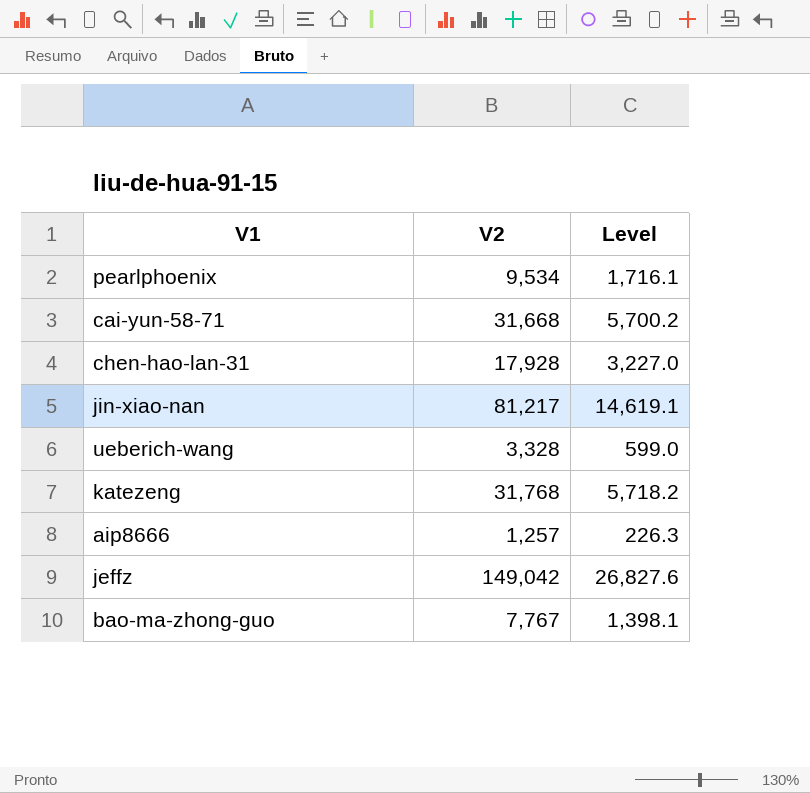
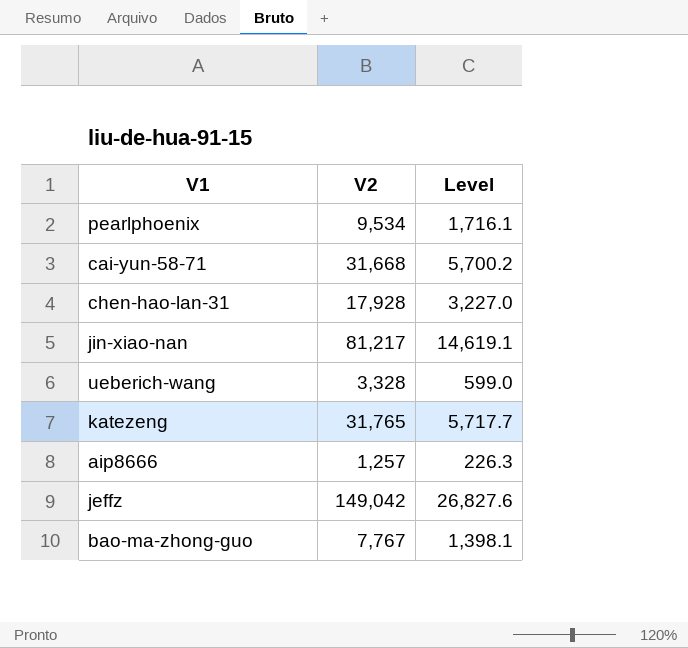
katezeng | V2: 31,768 -> 31,765
katezeng | Level: 5,718.2 -> 5,717.7

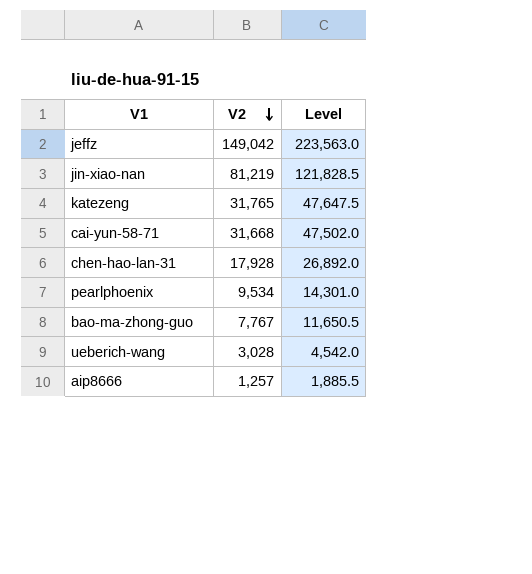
row order: none -> V2 descending
column Level | formula: [V2] * 0.18 -> [V2] * 1.5
jin-xiao-nan | V2: 81,217 -> 81,219
ueberich-wang | V2: 3,328 -> 3,028

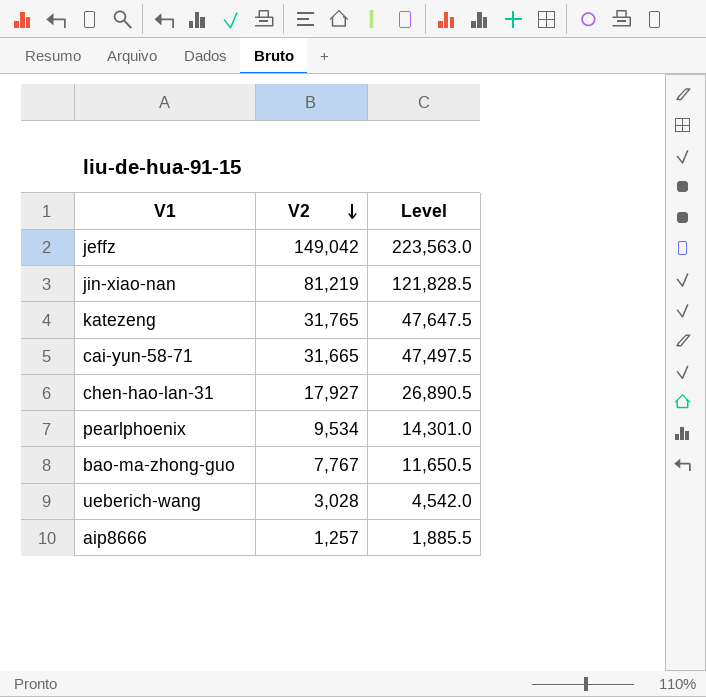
cai-yun-58-71 | V2: 31,668 -> 31,665
cai-yun-58-71 | Level: 47,502.0 -> 47,497.5
chen-hao-lan-31 | V2: 17,928 -> 17,927
chen-hao-lan-31 | Level: 26,892.0 -> 26,890.5

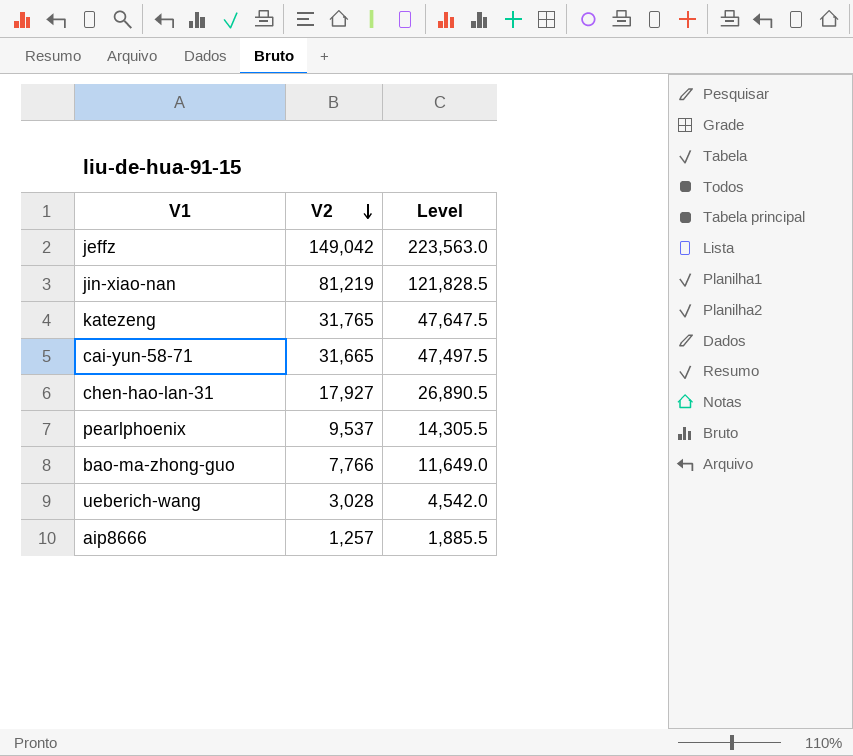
pearlphoenix | V2: 9,534 -> 9,537
pearlphoenix | Level: 14,301.0 -> 14,305.5
bao-ma-zhong-guo | V2: 7,767 -> 7,766
bao-ma-zhong-guo | Level: 11,650.5 -> 11,649.0

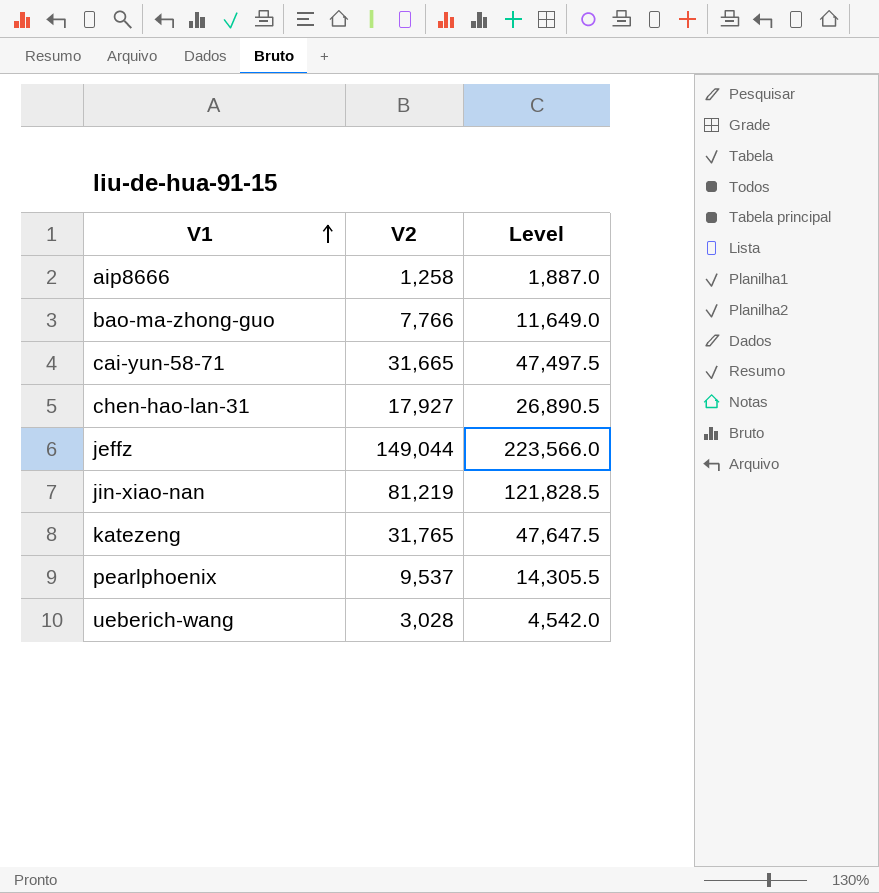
row order: V2 descending -> V1 ascending
aip8666 | V2: 1,257 -> 1,258
aip8666 | Level: 1,885.5 -> 1,887.0
jeffz | V2: 149,042 -> 149,044
jeffz | Level: 223,563.0 -> 223,566.0

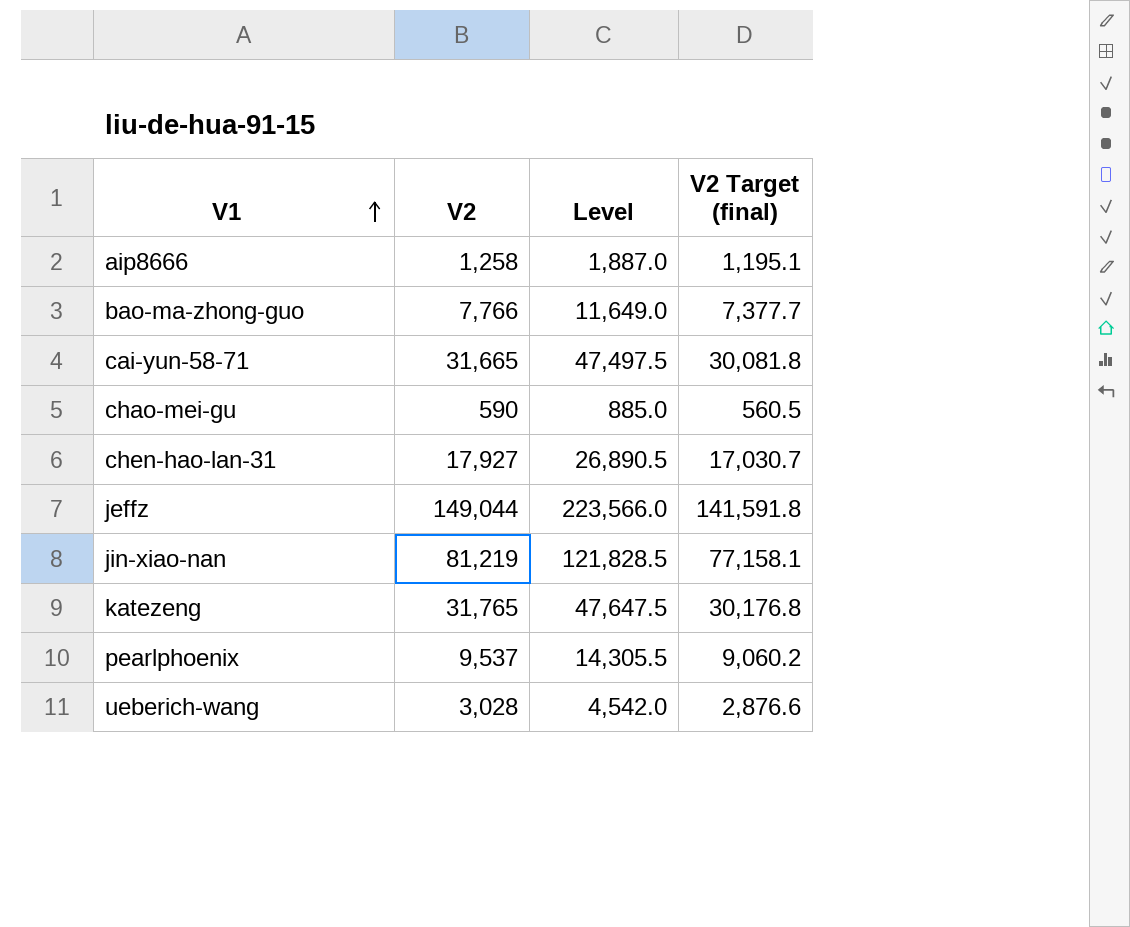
column V2 Target (final) | formula: none -> [V2] * 0.95
row chao-mei-gu: none -> 590 | 885.0 | 560.5

